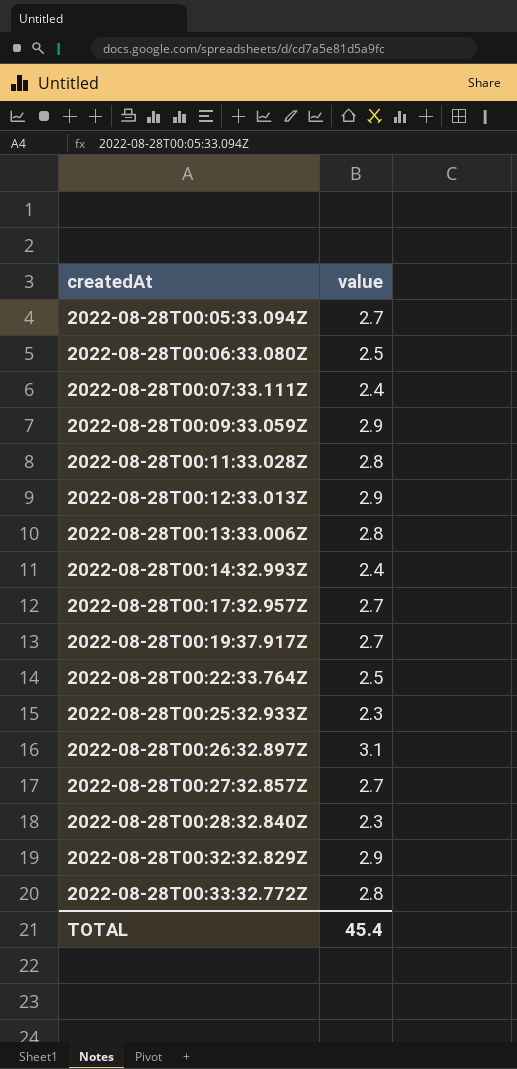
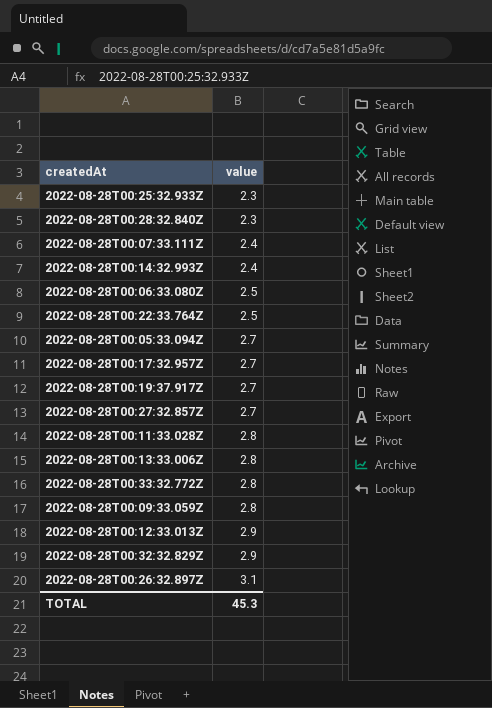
row order: createdAt ascending -> value ascending
2022-08-28T00:09:33.059Z | value: 2.9 -> 2.8
TOTAL | value: 45.4 -> 45.3

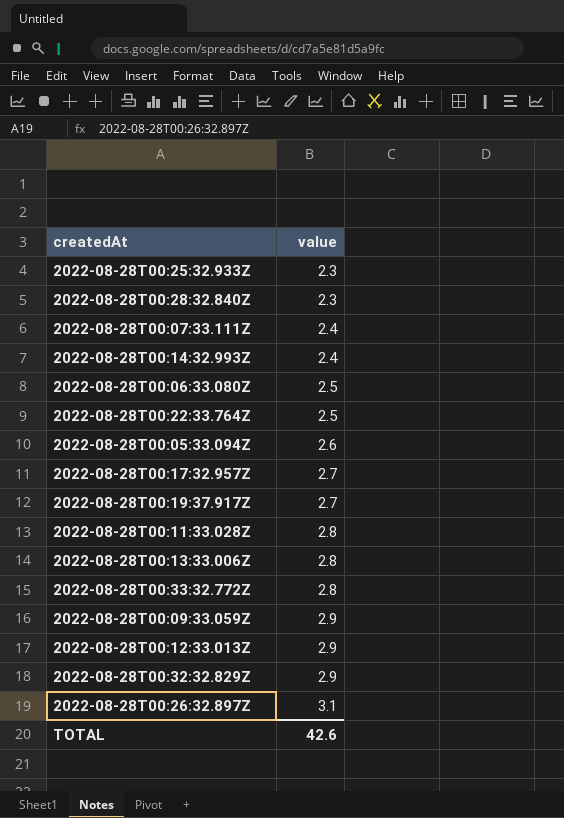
row 2022-08-28T00:27:32.857Z: 2.7 -> none
2022-08-28T00:05:33.094Z | value: 2.7 -> 2.6
2022-08-28T00:09:33.059Z | value: 2.8 -> 2.9
TOTAL | value: 45.3 -> 42.6

